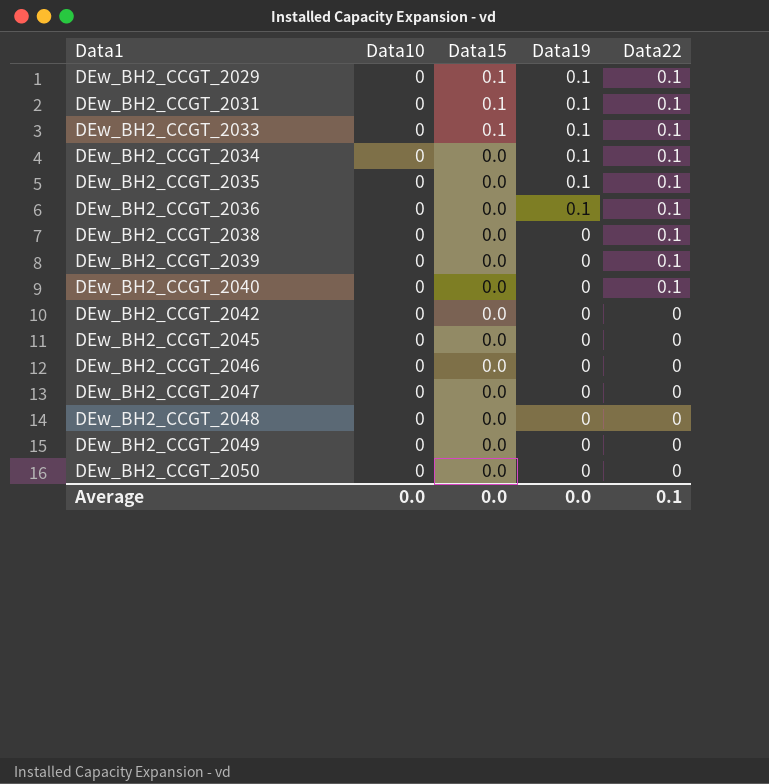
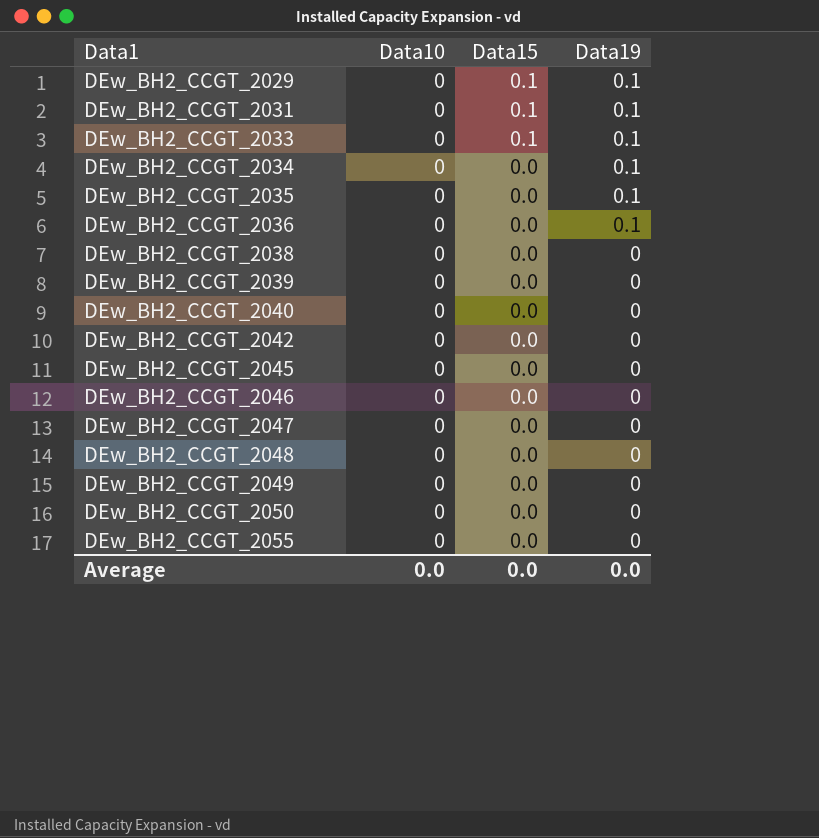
column Data22 | position: 5 -> none
row DEw_BH2_CCGT_2055: none -> 0 | 0.0 | 0

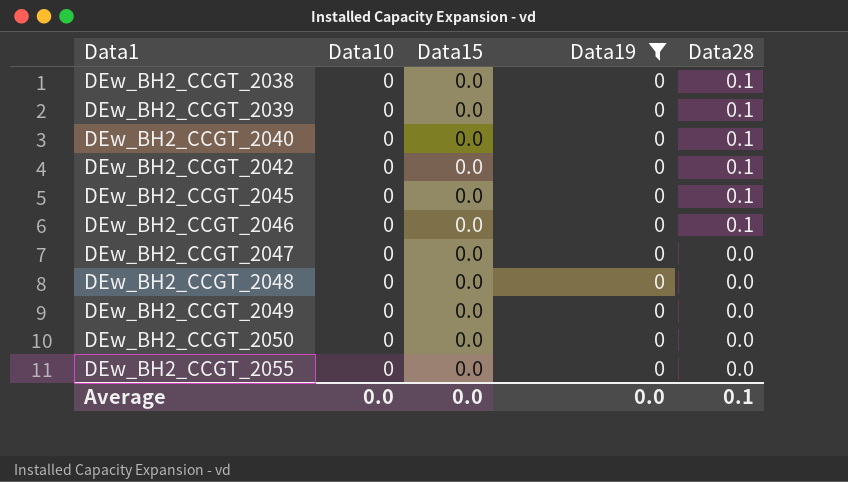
filter: none -> Data19 = 0
column Data28 | position: none -> 5

